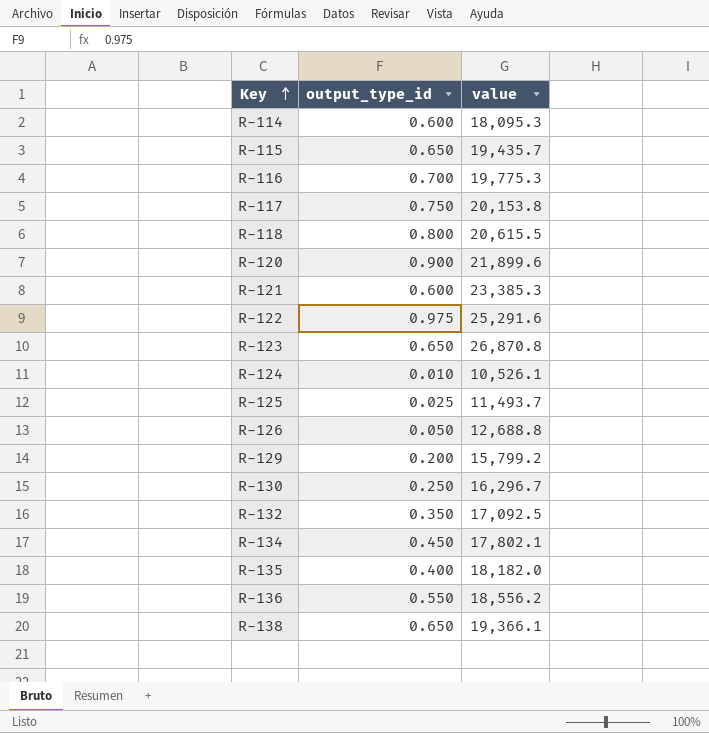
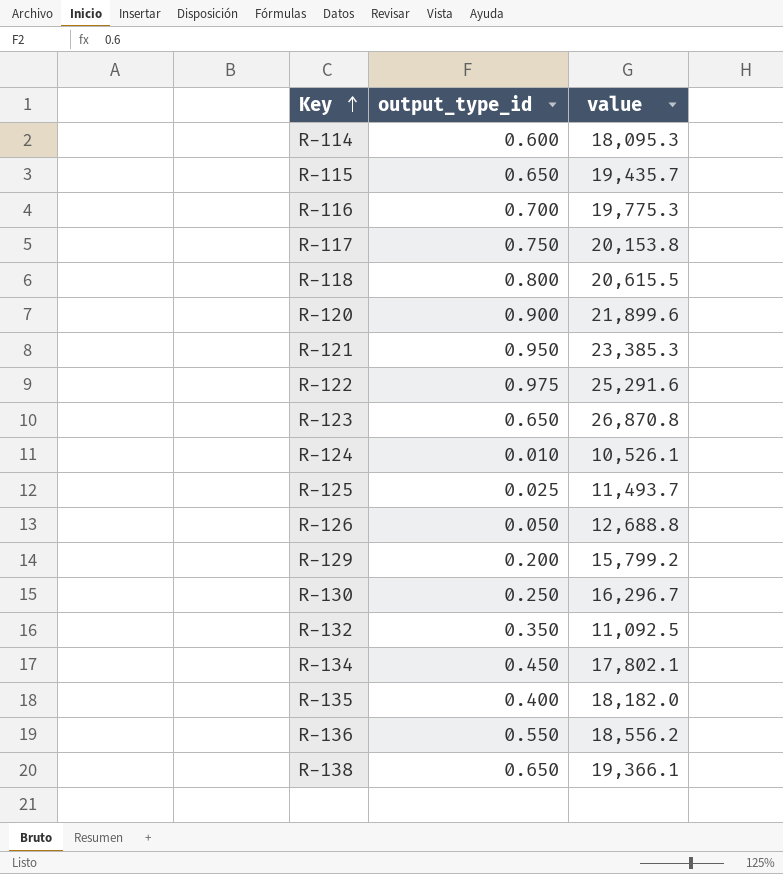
R-121 | output_type_id: 0.600 -> 0.950
R-132 | value: 17,092.5 -> 11,092.5

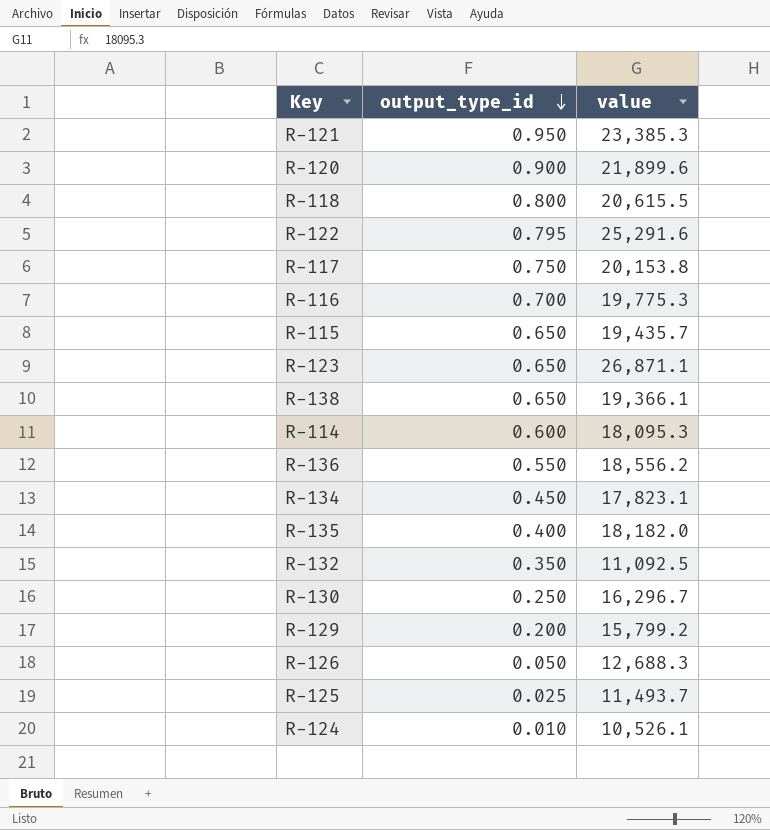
row order: Key ascending -> output_type_id descending
R-122 | output_type_id: 0.975 -> 0.795
R-123 | value: 26,870.8 -> 26,871.1
R-134 | value: 17,802.1 -> 17,823.1
R-126 | value: 12,688.8 -> 12,688.3

